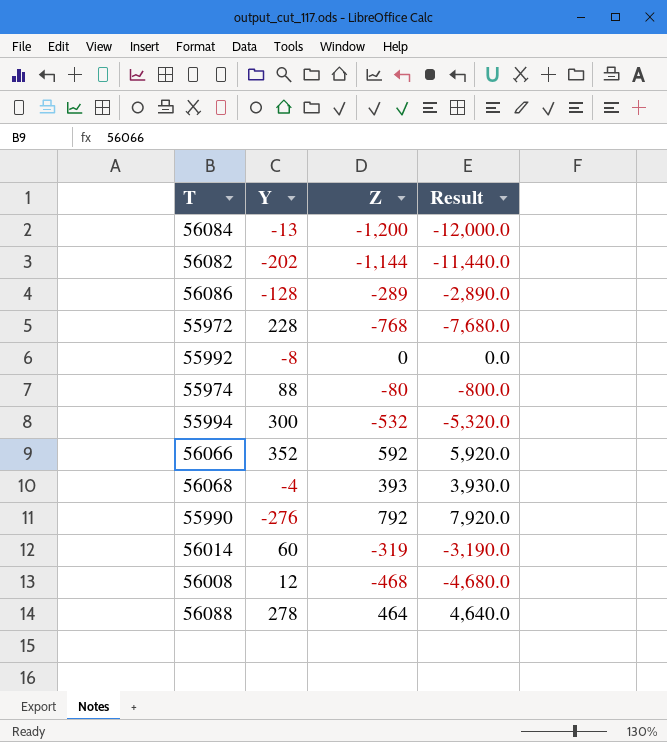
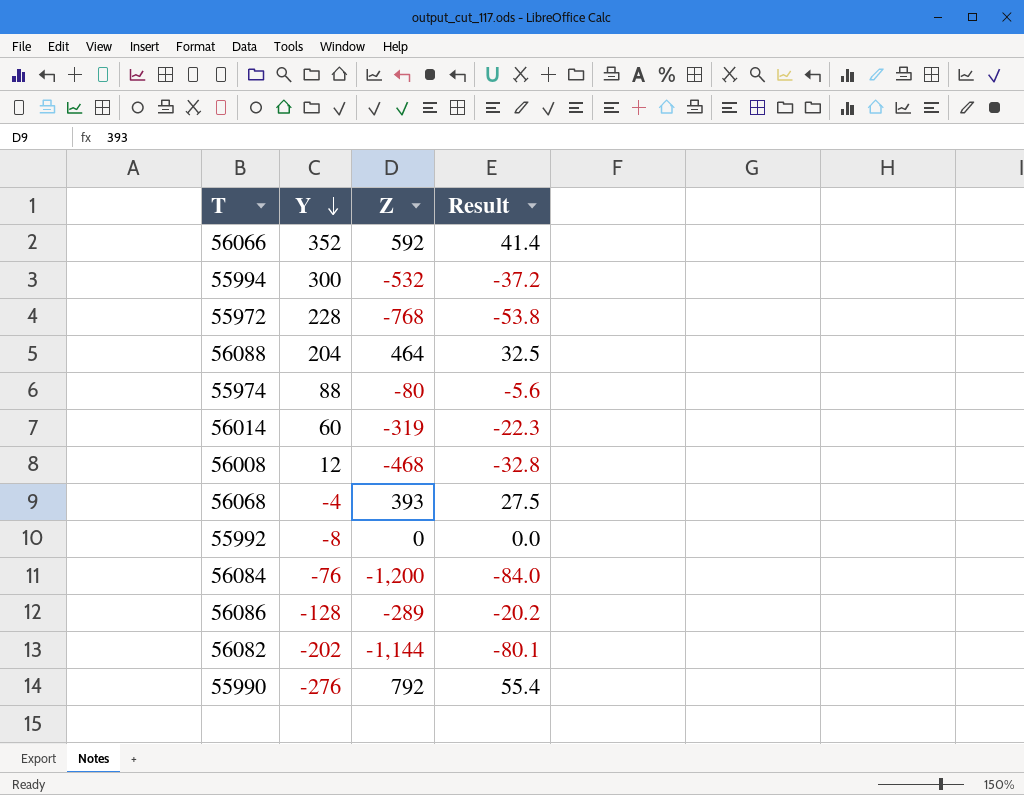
row order: none -> Y descending
column Result | formula: [Z] * 10 -> [Z] * 0.07
56088 | Y: 278 -> 204
56084 | Y: -13 -> -76

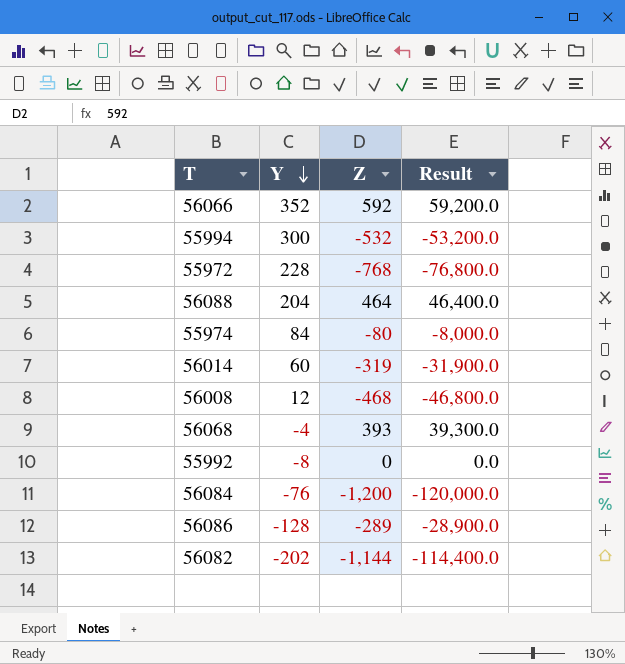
column Result | formula: [Z] * 0.07 -> [Z] * 100
row 55990: -276 | 792 | 55.4 -> none
55974 | Y: 88 -> 84

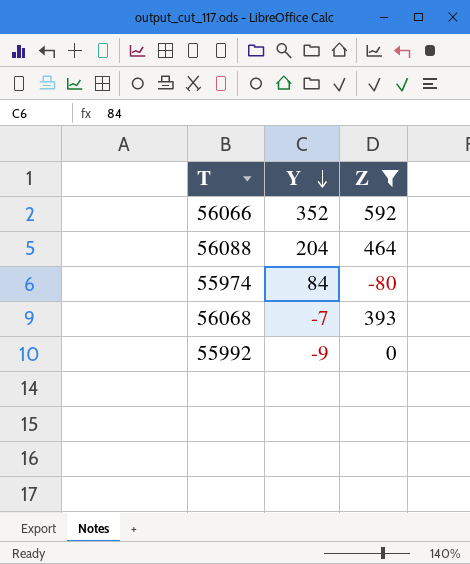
filter: none -> Z >= -80
column Result | formula: [Z] * 100 -> none
56068 | Y: -4 -> -7
55992 | Y: -8 -> -9

